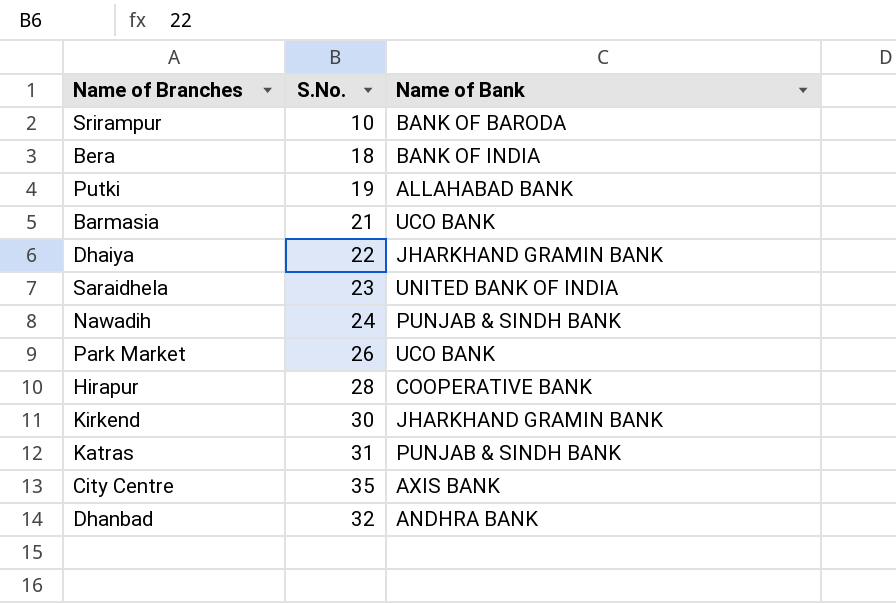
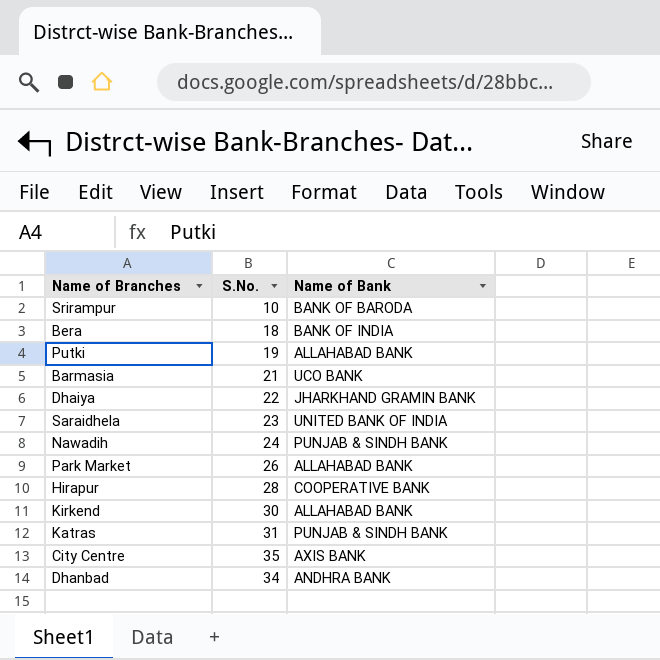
Park Market | Name of Bank: UCO BANK -> ALLAHABAD BANK
Kirkend | Name of Bank: JHARKHAND GRAMIN BANK -> ALLAHABAD BANK
Dhanbad | S.No.: 32 -> 34

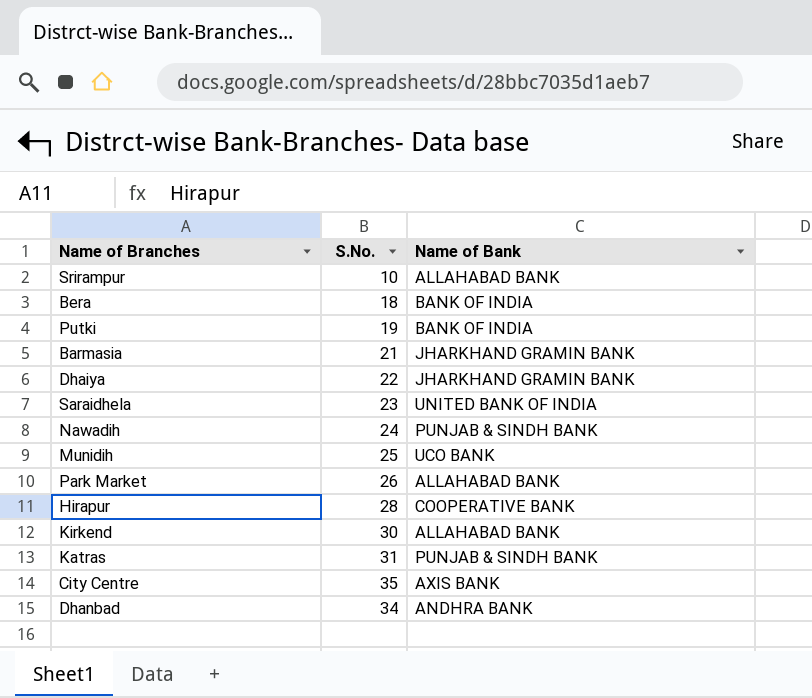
Srirampur | Name of Bank: BANK OF BARODA -> ALLAHABAD BANK
Putki | Name of Bank: ALLAHABAD BANK -> BANK OF INDIA
Barmasia | Name of Bank: UCO BANK -> JHARKHAND GRAMIN BANK
row Munidih: none -> 25 | UCO BANK

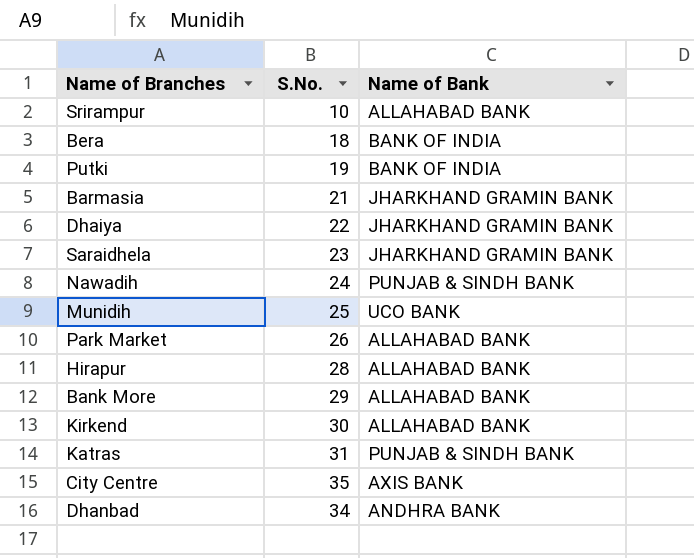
Saraidhela | Name of Bank: UNITED BANK OF INDIA -> JHARKHAND GRAMIN BANK
Hirapur | Name of Bank: COOPERATIVE BANK -> ALLAHABAD BANK
row Bank More: none -> 29 | ALLAHABAD BANK

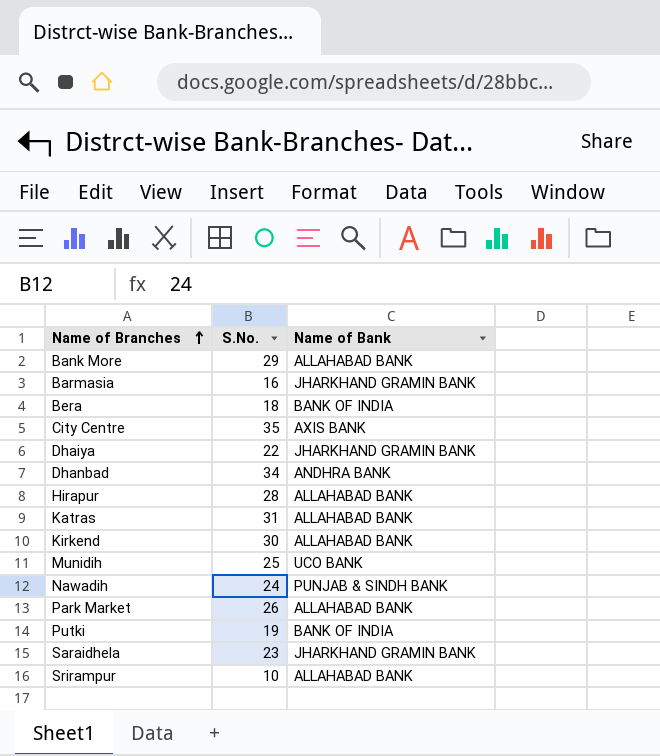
row order: none -> Name of Branches ascending
Barmasia | S.No.: 21 -> 16
Katras | Name of Bank: PUNJAB & SINDH BANK -> ALLAHABAD BANK

